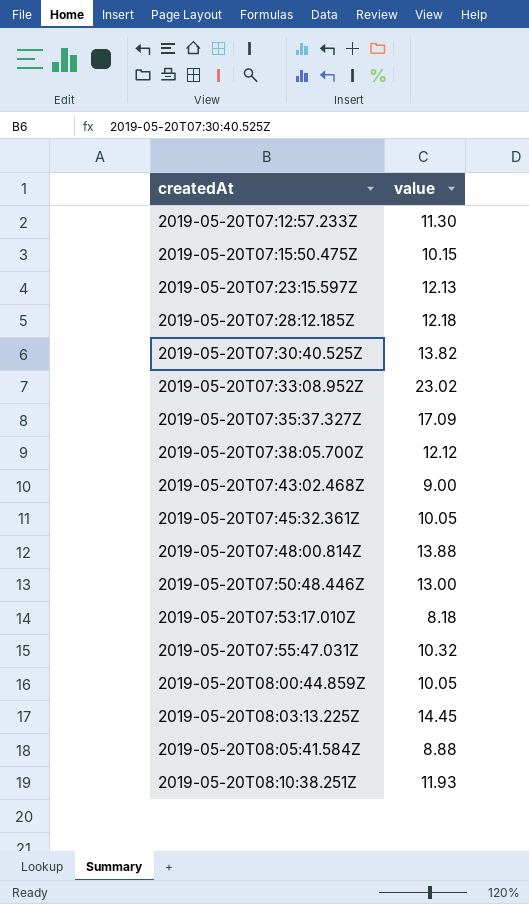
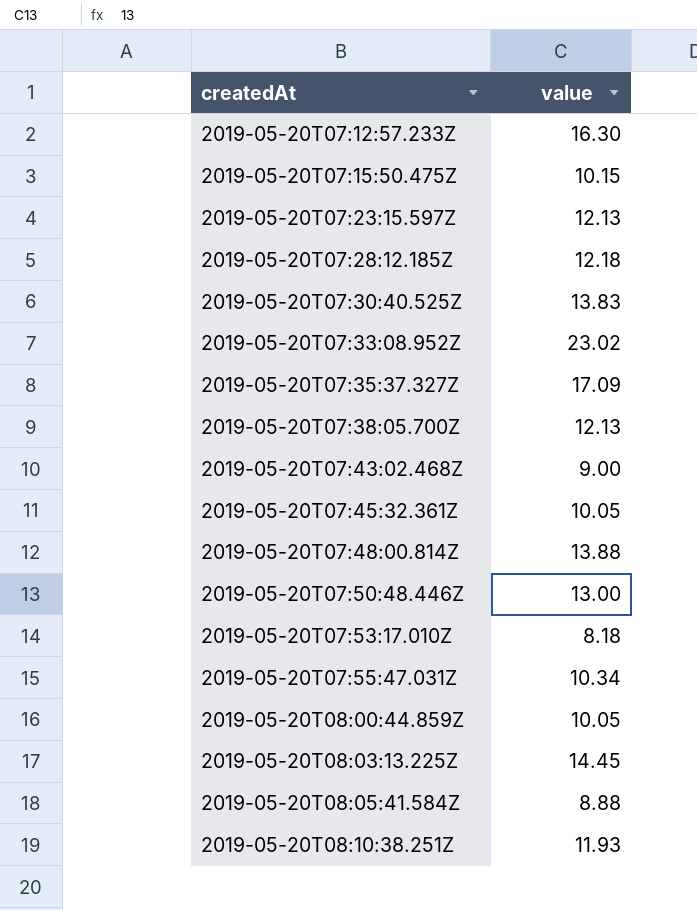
2019-05-20T07:12:57.233Z | value: 11.30 -> 16.30
2019-05-20T07:30:40.525Z | value: 13.82 -> 13.83
2019-05-20T07:38:05.700Z | value: 12.12 -> 12.13
2019-05-20T07:55:47.031Z | value: 10.32 -> 10.34

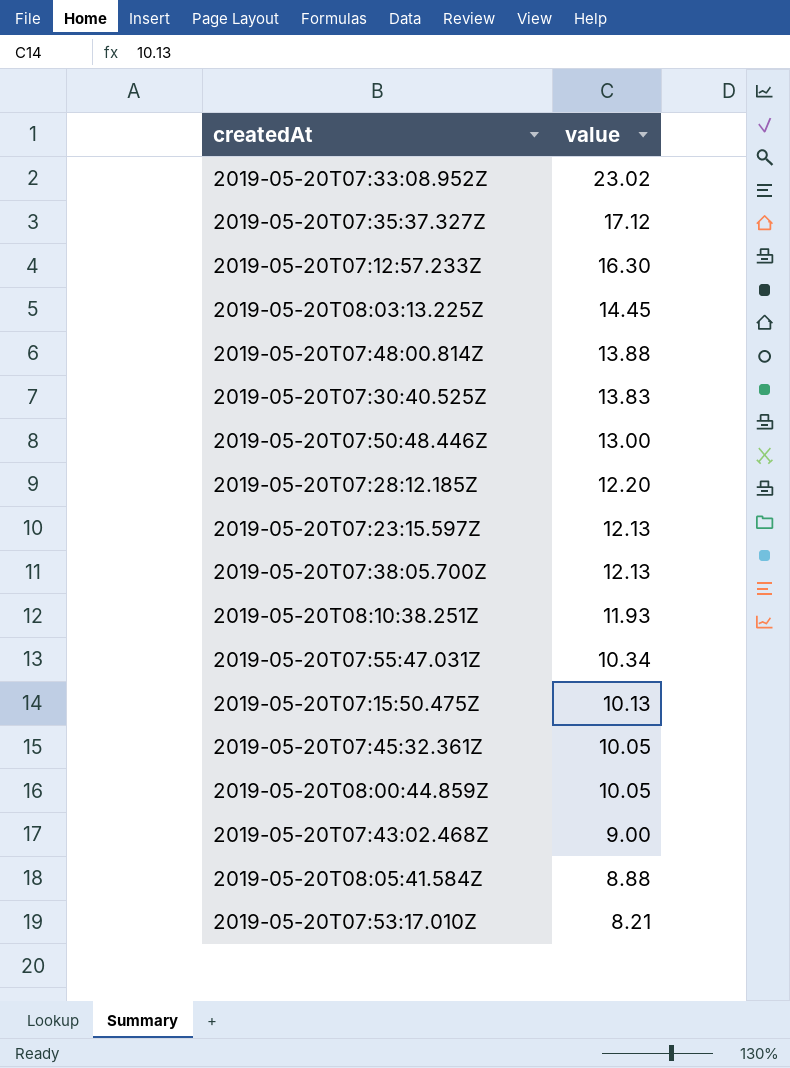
row order: createdAt ascending -> value descending
2019-05-20T07:35:37.327Z | value: 17.09 -> 17.12
2019-05-20T07:28:12.185Z | value: 12.18 -> 12.20
2019-05-20T07:15:50.475Z | value: 10.15 -> 10.13
2019-05-20T07:53:17.010Z | value: 8.18 -> 8.21

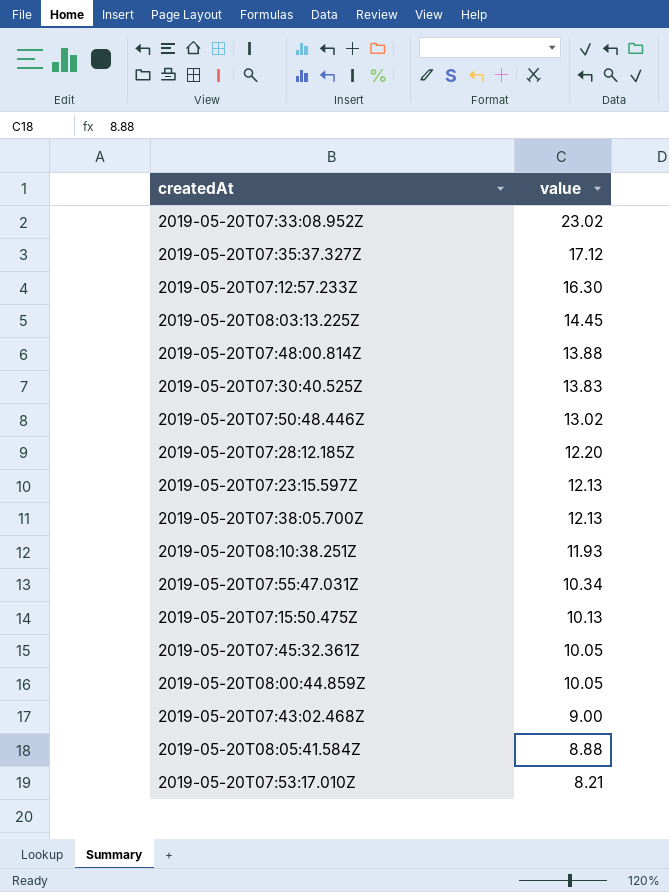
2019-05-20T07:50:48.446Z | value: 13.00 -> 13.02

